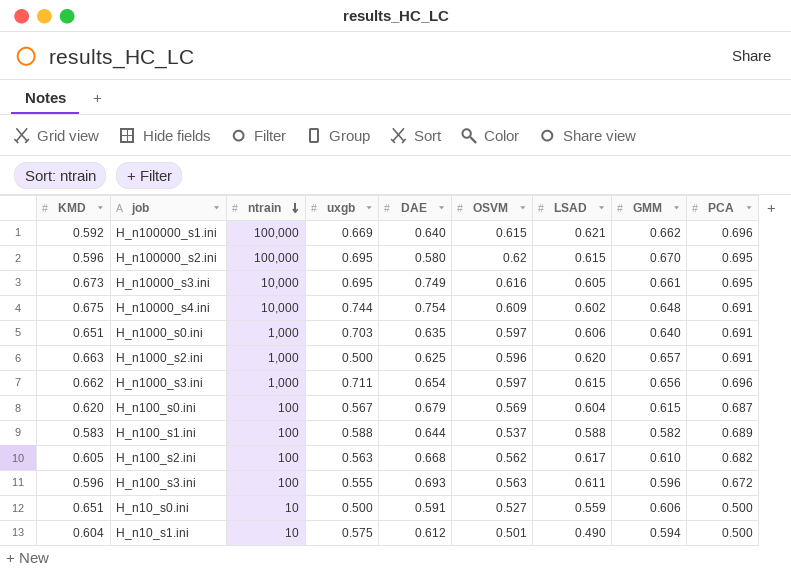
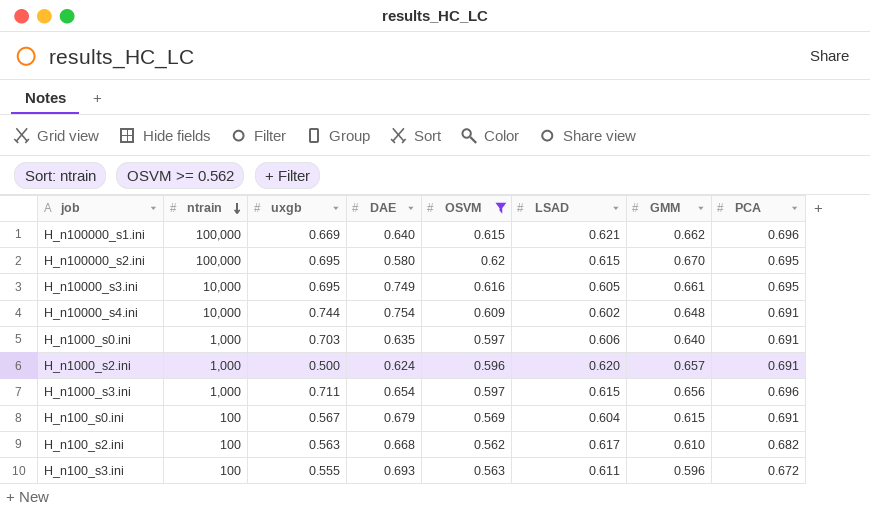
filter: none -> OSVM >= 0.562
column KMD | position: 1 -> none
H_n1000_s2.ini | DAE: 0.625 -> 0.624
H_n100_s0.ini | PCA: 0.687 -> 0.691

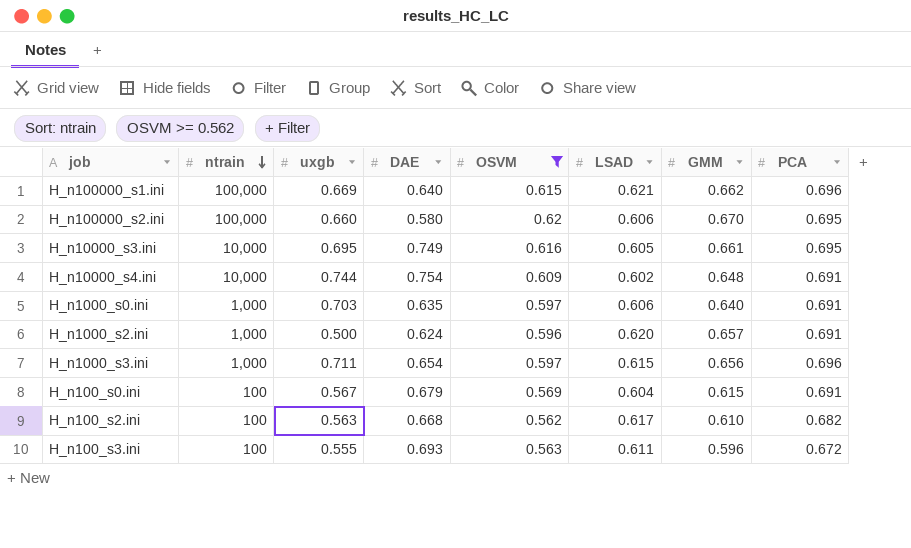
H_n100000_s2.ini | uxgb: 0.695 -> 0.660
H_n100000_s2.ini | LSAD: 0.615 -> 0.606

